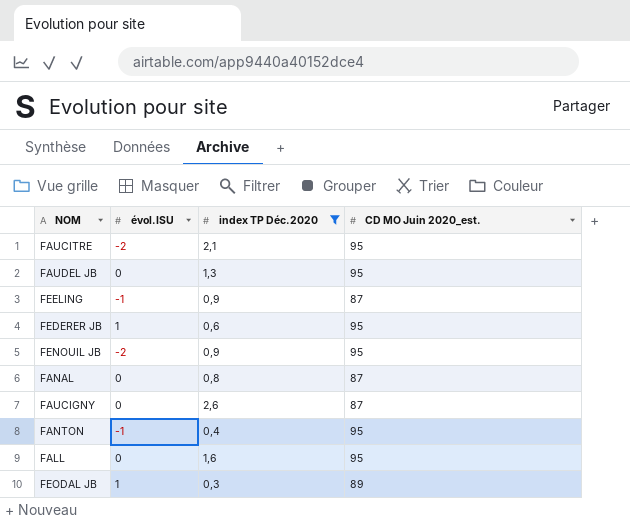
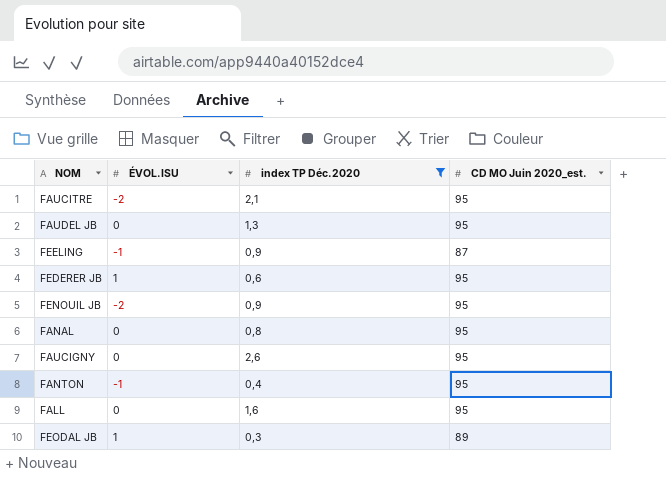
column name: évol.ISU -> ÉVOL.ISU
FANAL | CD MO Juin 2020_est.: 87 -> 95
FAUCIGNY | CD MO Juin 2020_est.: 87 -> 95

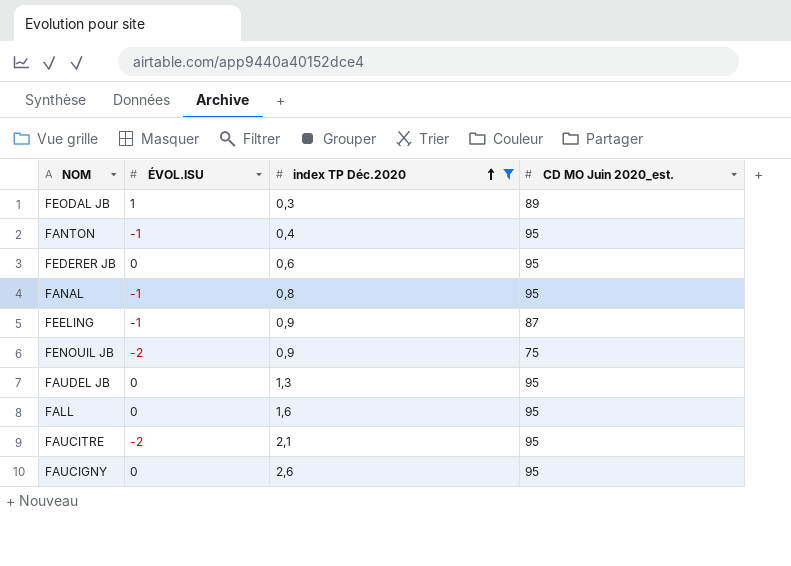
row order: none -> index TP Déc.2020 ascending
FEDERER JB | ÉVOL.ISU: 1 -> 0
FANAL | ÉVOL.ISU: 0 -> -1
FENOUIL JB | CD MO Juin 2020_est.: 95 -> 75

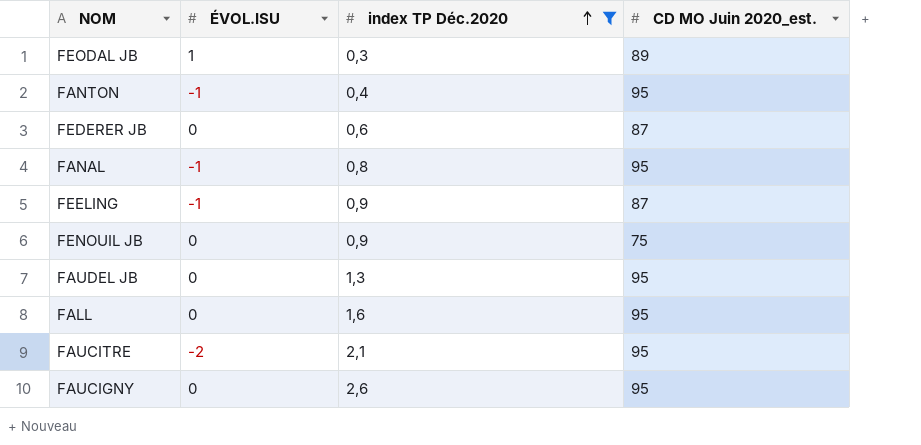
FEDERER JB | CD MO Juin 2020_est.: 95 -> 87
FENOUIL JB | ÉVOL.ISU: -2 -> 0

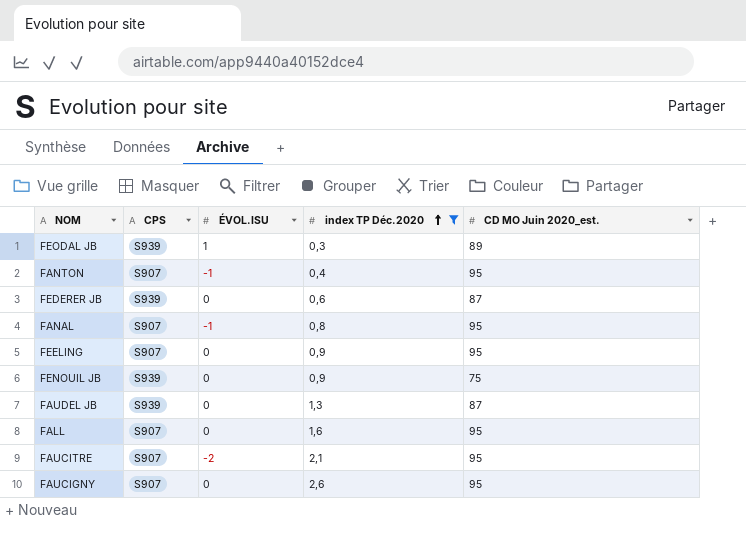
column CPS | position: none -> 2
FEELING | ÉVOL.ISU: -1 -> 0
FEELING | CD MO Juin 2020_est.: 87 -> 95
FAUDEL JB | CD MO Juin 2020_est.: 95 -> 87

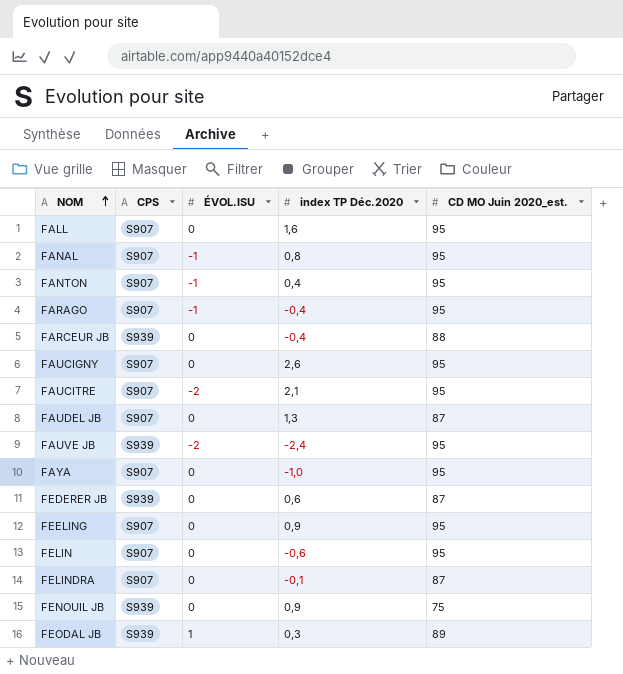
filter: index TP Déc.2020 >= 0,3 -> none
row order: index TP Déc.2020 ascending -> NOM ascending
FAUDEL JB | CPS: S939 -> S907

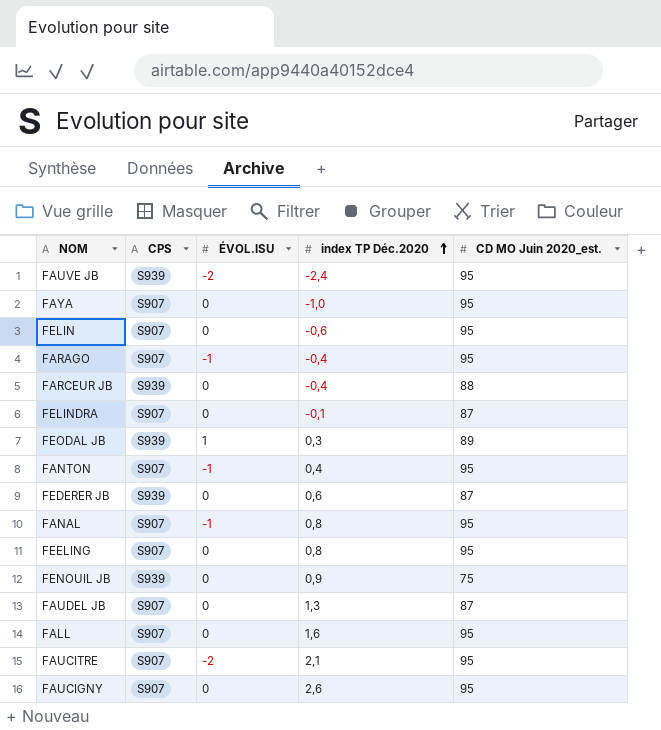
row order: NOM ascending -> index TP Déc.2020 ascending
FEELING | index TP Déc.2020: 0,9 -> 0,8

